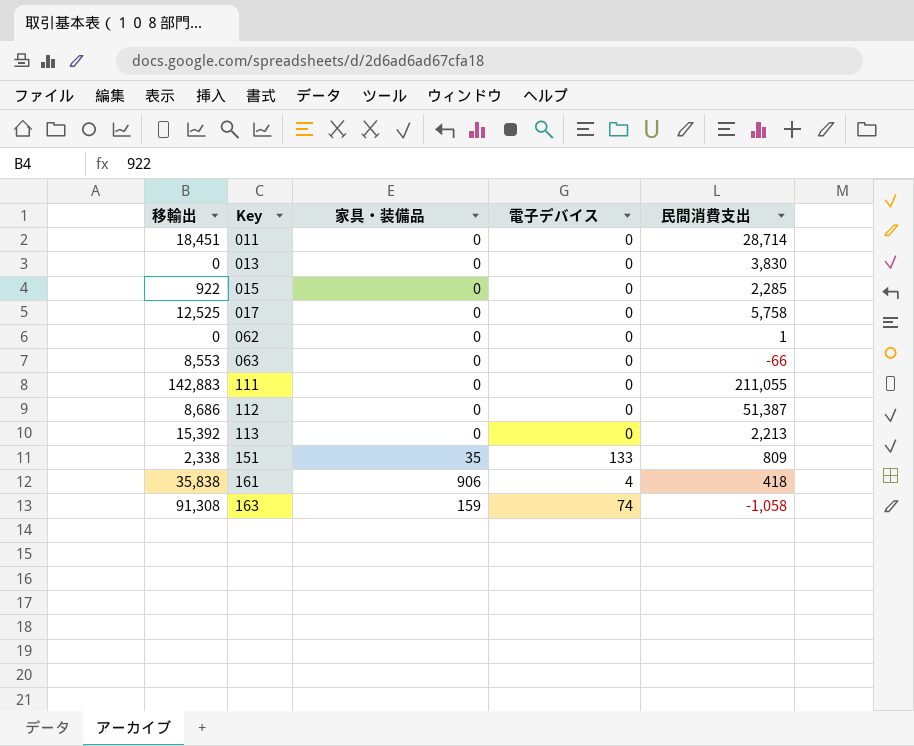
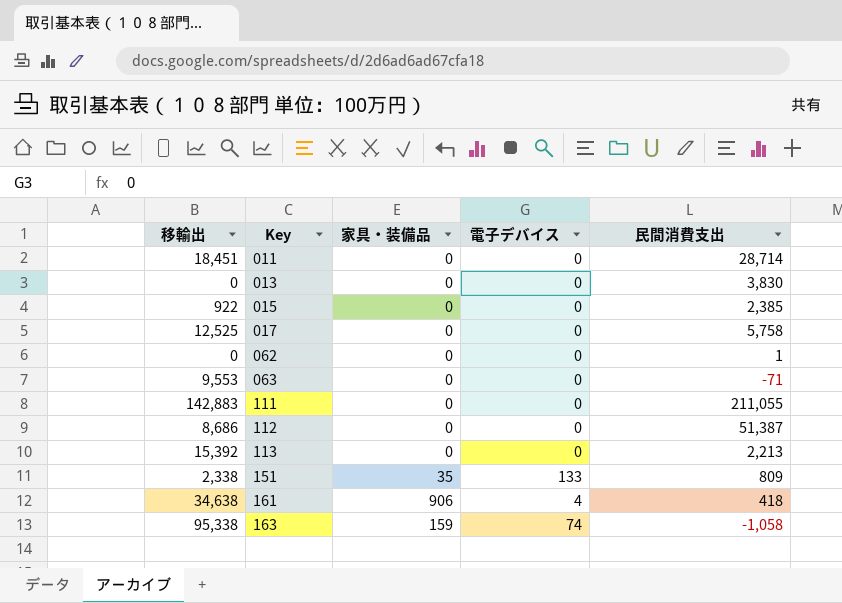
015 | 民間消費支出: 2,285 -> 2,385
063 | 移輸出: 8,553 -> 9,553
063 | 民間消費支出: -66 -> -71
161 | 移輸出: 35,838 -> 34,638
163 | 移輸出: 91,308 -> 95,338

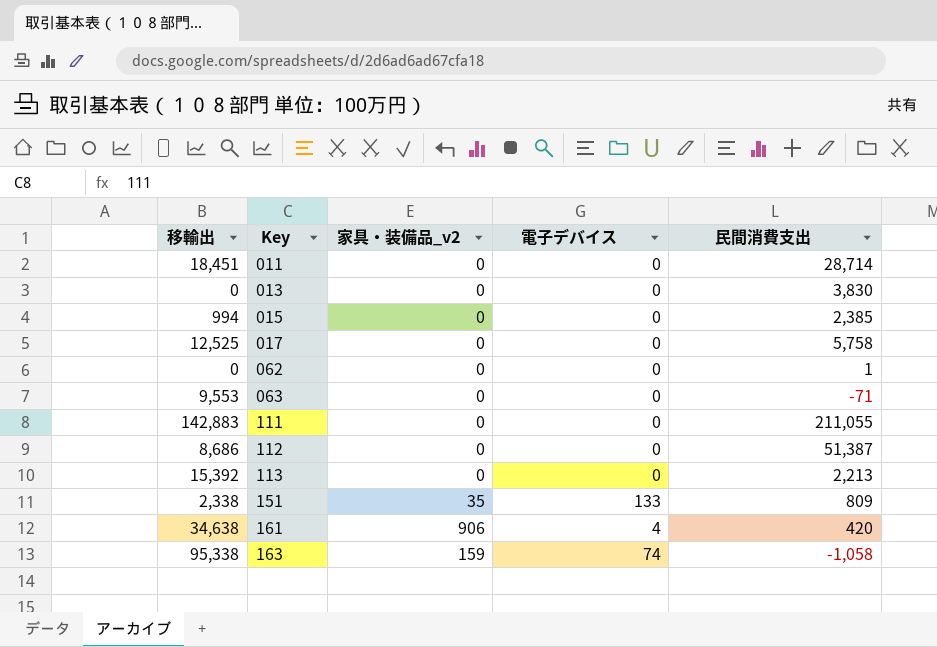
column name: 家具・装備品 -> 家具・装備品_v2
015 | 移輸出: 922 -> 994
161 | 民間消費支出: 418 -> 420

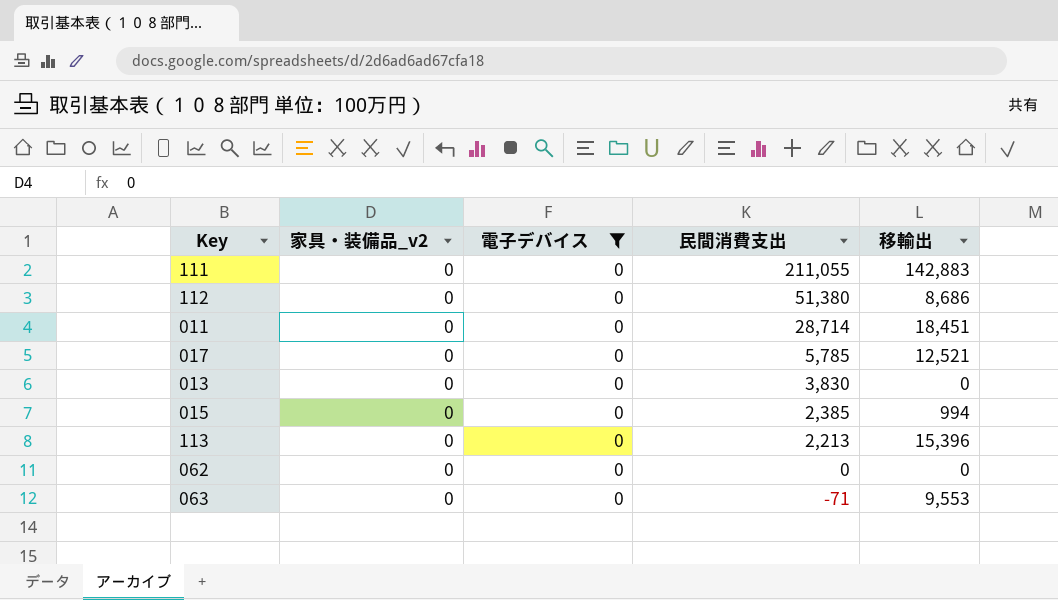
filter: none -> 電子デバイス = 0
row order: Key ascending -> 民間消費支出 descending
column 移輸出 | position: 1 -> 5
112 | 民間消費支出: 51,387 -> 51,380
017 | 民間消費支出: 5,758 -> 5,785
017 | 移輸出: 12,525 -> 12,521
113 | 移輸出: 15,392 -> 15,396
062 | 民間消費支出: 1 -> 0

